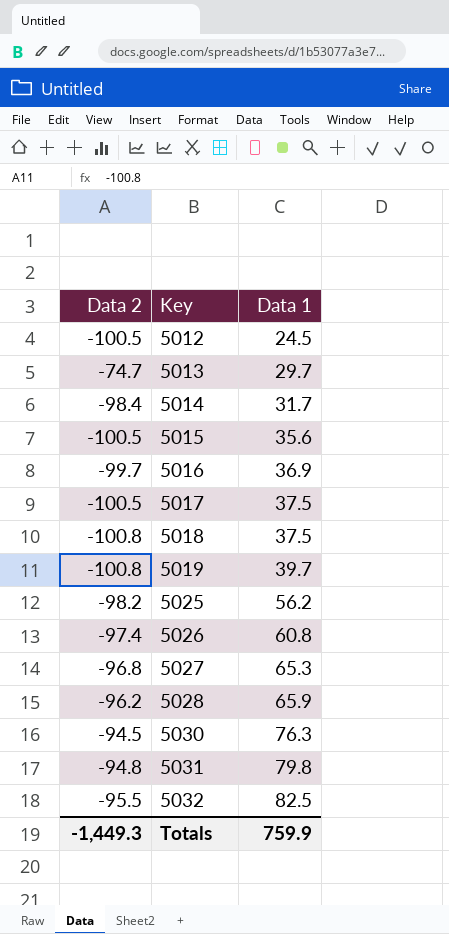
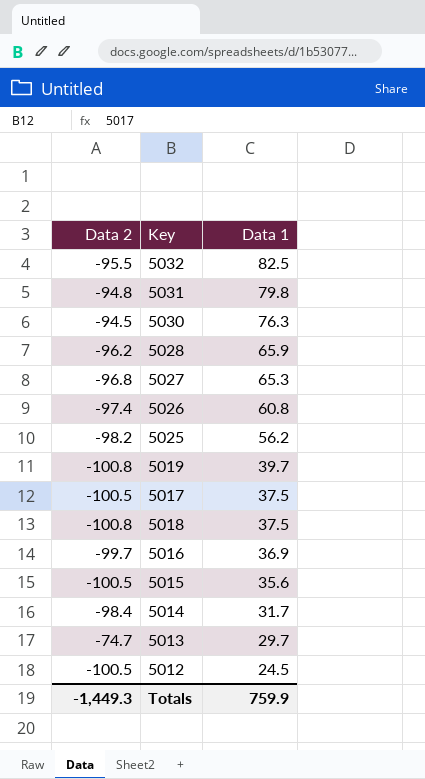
row order: Key ascending -> Data 1 descending

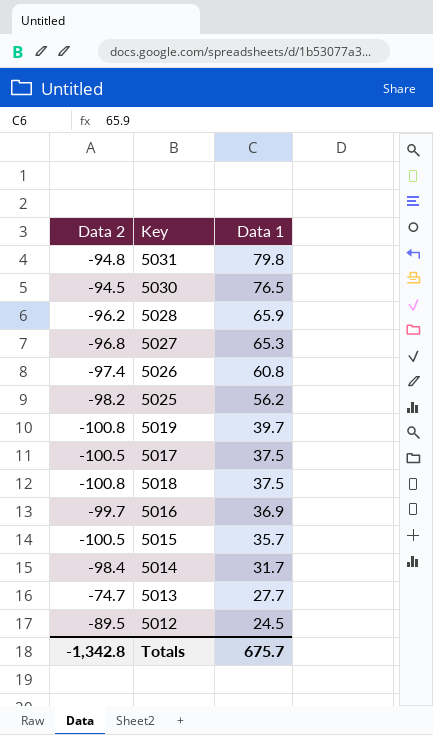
row 5032: -95.5 | 82.5 -> none
5030 | Data 1: 76.3 -> 76.5
5015 | Data 1: 35.6 -> 35.7
5013 | Data 1: 29.7 -> 27.7
5012 | Data 2: -100.5 -> -89.5
Totals | Data 2: -1,449.3 -> -1,342.8
Totals | Data 1: 759.9 -> 675.7

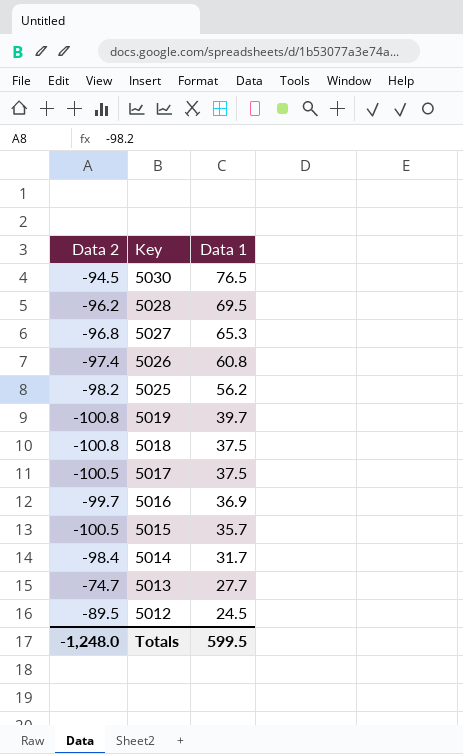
row order: Data 1 descending -> Key descending
row 5031: -94.8 | 79.8 -> none
5028 | Data 1: 65.9 -> 69.5
Totals | Data 2: -1,342.8 -> -1,248.0
Totals | Data 1: 675.7 -> 599.5

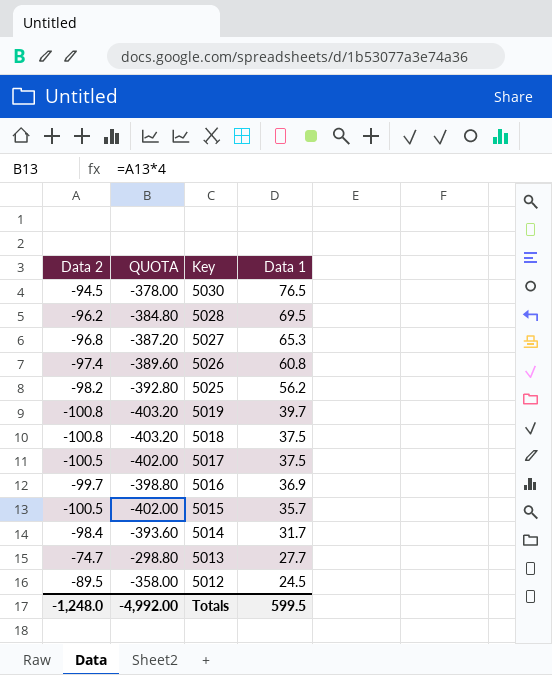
column QUOTA | formula: none -> [Data 2] * 4

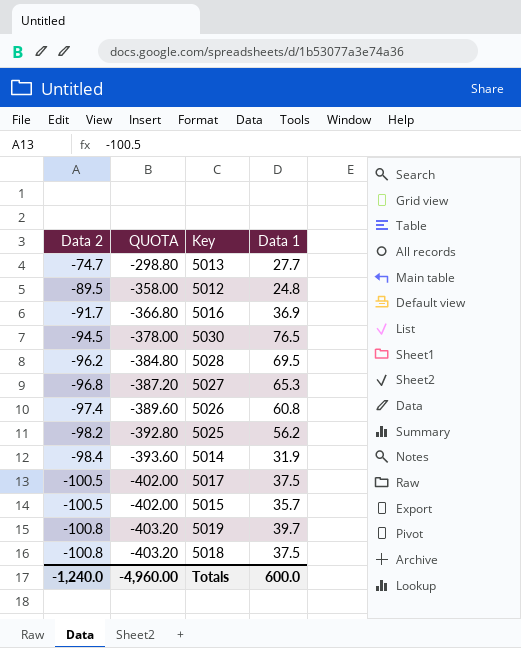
row order: Key descending -> Data 2 descending
5012 | Data 1: 24.5 -> 24.8
5016 | Data 2: -99.7 -> -91.7
5016 | QUOTA: -398.80 -> -366.80
5014 | Data 1: 31.7 -> 31.9
Totals | Data 2: -1,248.0 -> -1,240.0
Totals | QUOTA: -4,992.00 -> -4,960.00
Totals | Data 1: 599.5 -> 600.0

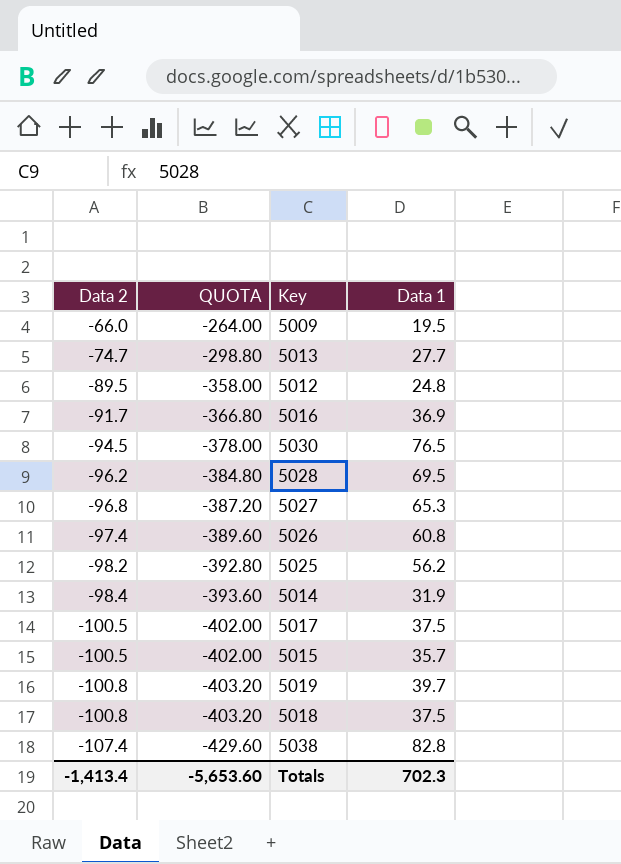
row 5009: none -> -66.0 | -264.00 | 19.5
row 5038: none -> -107.4 | -429.60 | 82.8
Totals | Data 2: -1,240.0 -> -1,413.4
Totals | QUOTA: -4,960.00 -> -5,653.60
Totals | Data 1: 600.0 -> 702.3

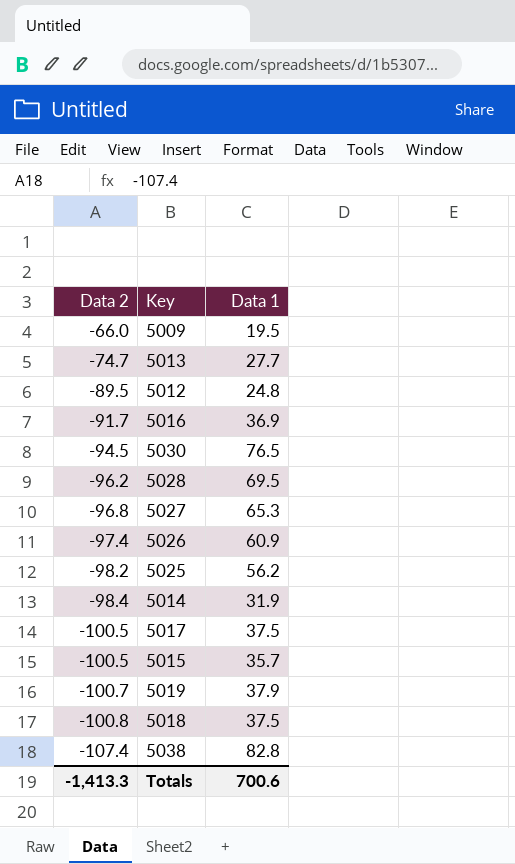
column QUOTA | formula: [Data 2] * 4 -> none
5026 | Data 1: 60.8 -> 60.9
5019 | Data 2: -100.8 -> -100.7
5019 | Data 1: 39.7 -> 37.9
Totals | Data 2: -1,413.4 -> -1,413.3
Totals | Data 1: 702.3 -> 700.6

